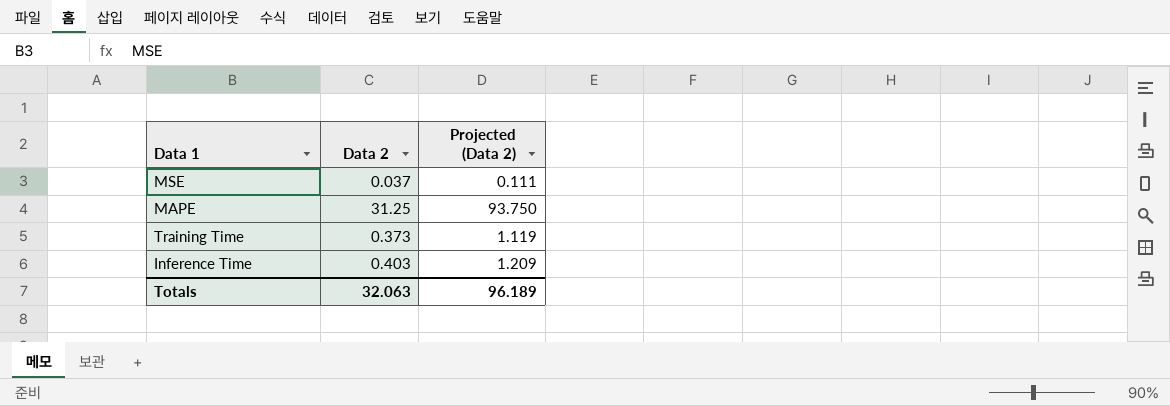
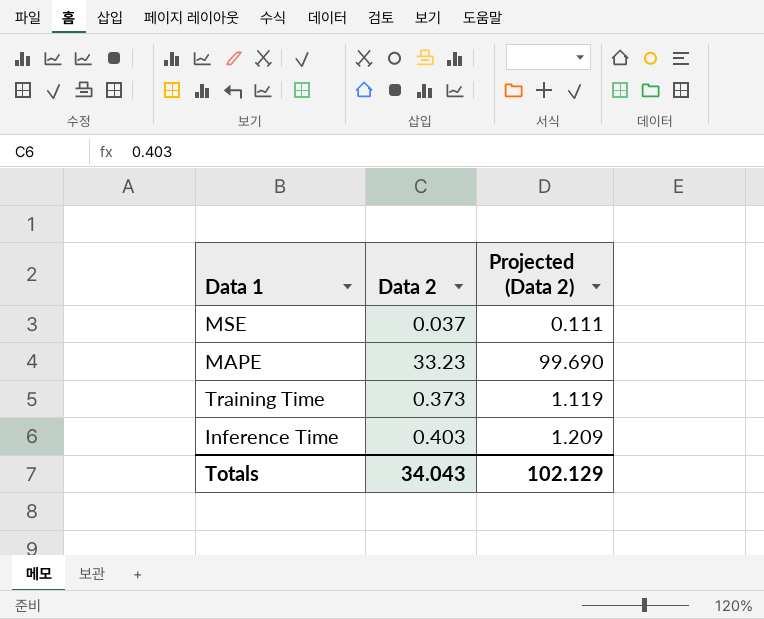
MAPE | Data 2: 31.25 -> 33.23
MAPE | Projected (Data 2): 93.750 -> 99.690
Totals | Data 2: 32.063 -> 34.043
Totals | Projected (Data 2): 96.189 -> 102.129

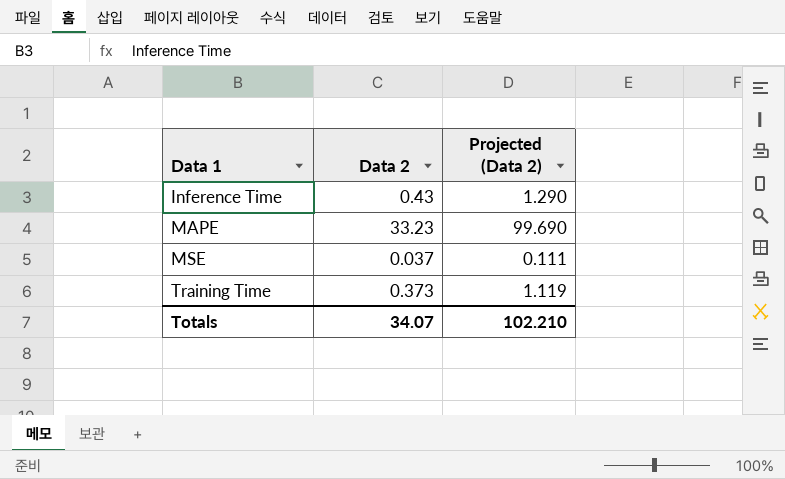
row order: none -> Data 1 ascending
Inference Time | Data 2: 0.403 -> 0.43
Inference Time | Projected (Data 2): 1.209 -> 1.290
Totals | Data 2: 34.043 -> 34.07
Totals | Projected (Data 2): 102.129 -> 102.210

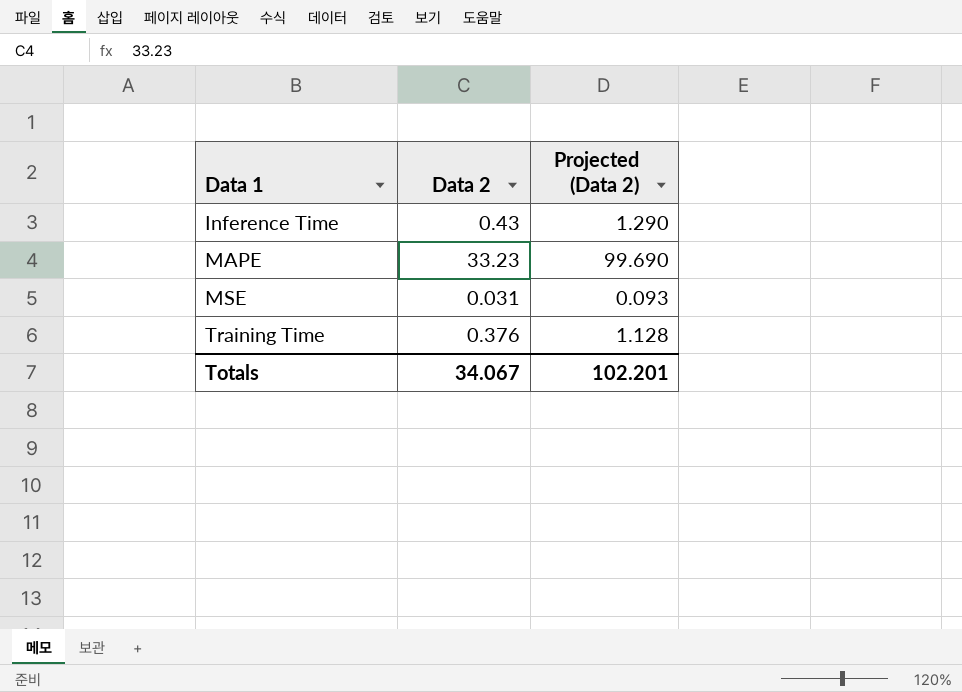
MSE | Data 2: 0.037 -> 0.031
MSE | Projected (Data 2): 0.111 -> 0.093
Training Time | Data 2: 0.373 -> 0.376
Training Time | Projected (Data 2): 1.119 -> 1.128
Totals | Data 2: 34.07 -> 34.067
Totals | Projected (Data 2): 102.210 -> 102.201

